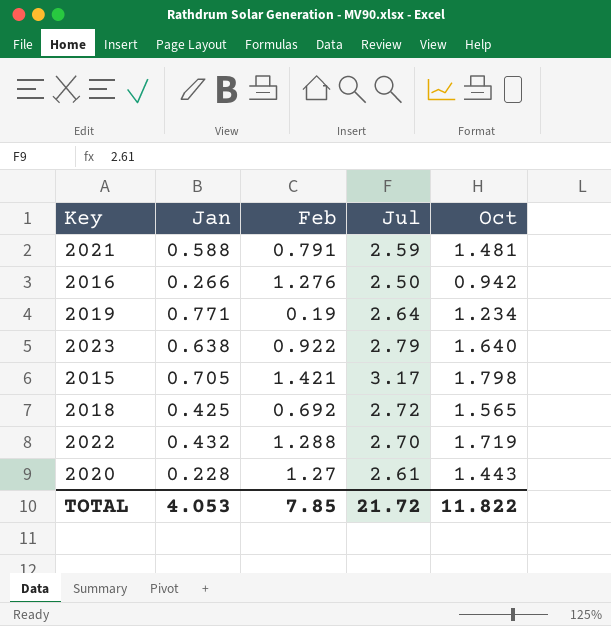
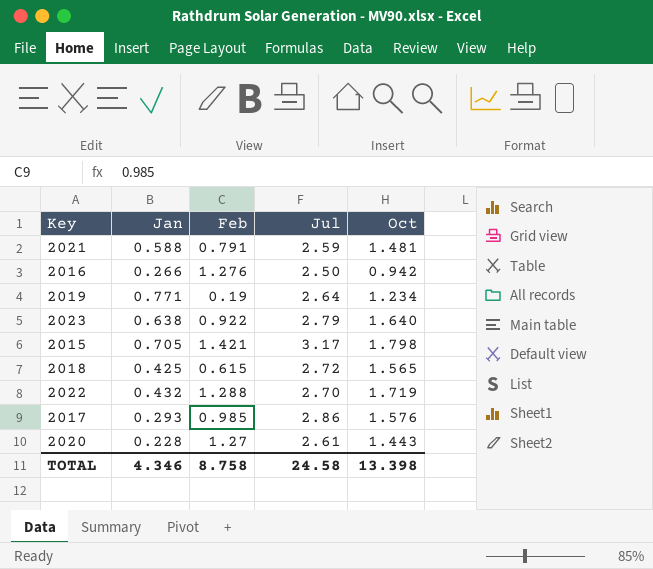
2018 | Feb: 0.692 -> 0.615
row 2017: none -> 0.293 | 0.985 | 2.86 | 1.576
TOTAL | Jan: 4.053 -> 4.346
TOTAL | Feb: 7.85 -> 8.758
TOTAL | Jul: 21.72 -> 24.58
TOTAL | Oct: 11.822 -> 13.398

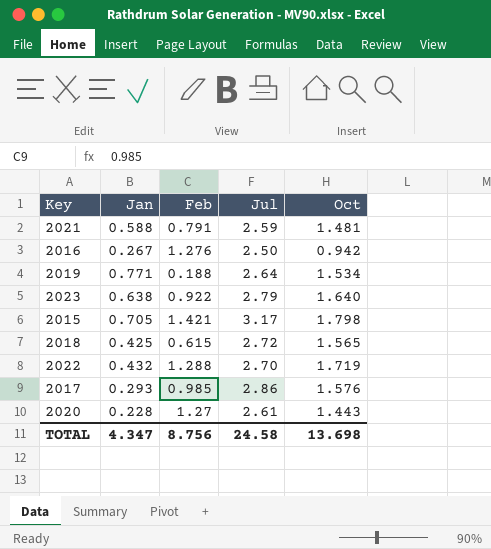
2016 | Jan: 0.266 -> 0.267
2019 | Feb: 0.19 -> 0.188
2019 | Oct: 1.234 -> 1.534
TOTAL | Jan: 4.346 -> 4.347
TOTAL | Feb: 8.758 -> 8.756
TOTAL | Oct: 13.398 -> 13.698

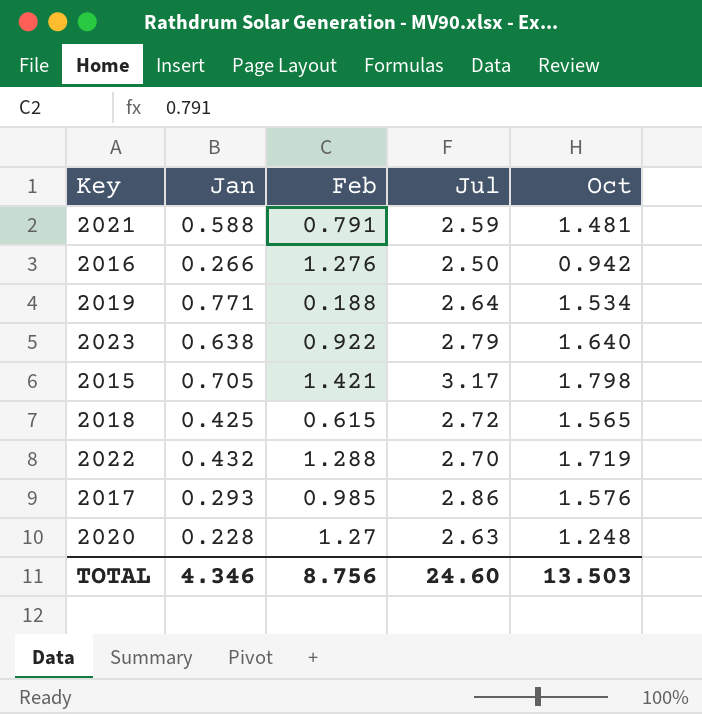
2016 | Jan: 0.267 -> 0.266
2020 | Jul: 2.61 -> 2.63
2020 | Oct: 1.443 -> 1.248
TOTAL | Jan: 4.347 -> 4.346
TOTAL | Jul: 24.58 -> 24.60
TOTAL | Oct: 13.698 -> 13.503

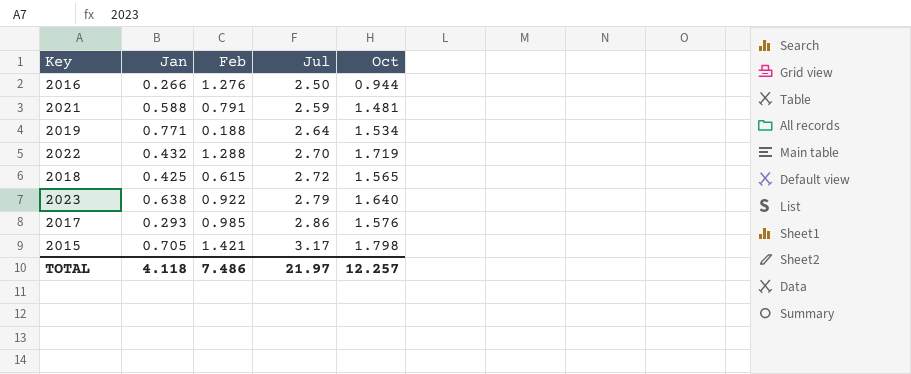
row order: none -> Jul ascending
row 2020: 0.228 | 1.27 | 2.63 | 1.248 -> none
2016 | Oct: 0.942 -> 0.944
TOTAL | Jan: 4.346 -> 4.118
TOTAL | Feb: 8.756 -> 7.486
TOTAL | Jul: 24.60 -> 21.97
TOTAL | Oct: 13.503 -> 12.257

